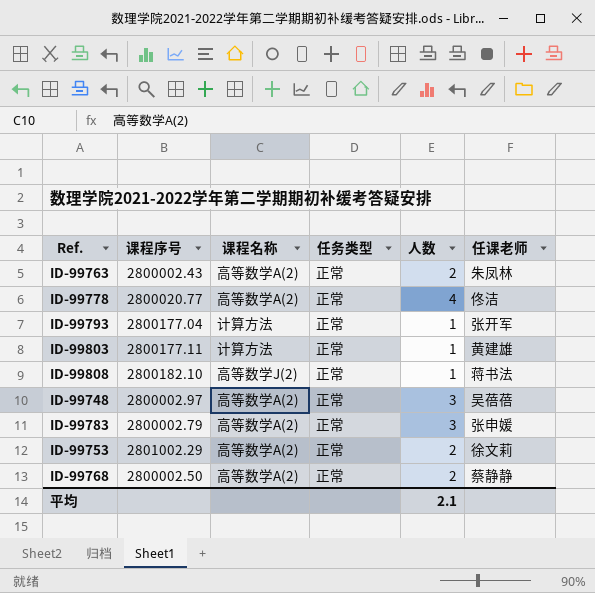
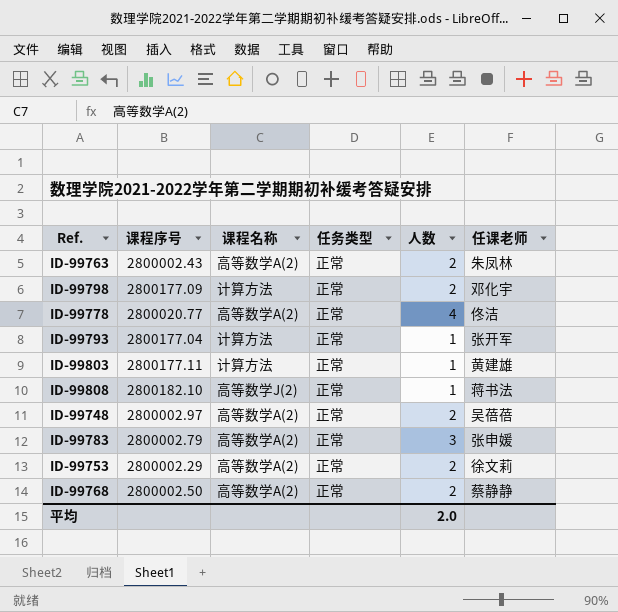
row ID-99798: none -> 2800177.09 | 计算方法 | 正常 | 2 | 邓化宇
ID-99748 | 人数: 3 -> 2
ID-99753 | 课程序号: 2801002.29 -> 2800002.29
平均 | 人数: 2.1 -> 2.0

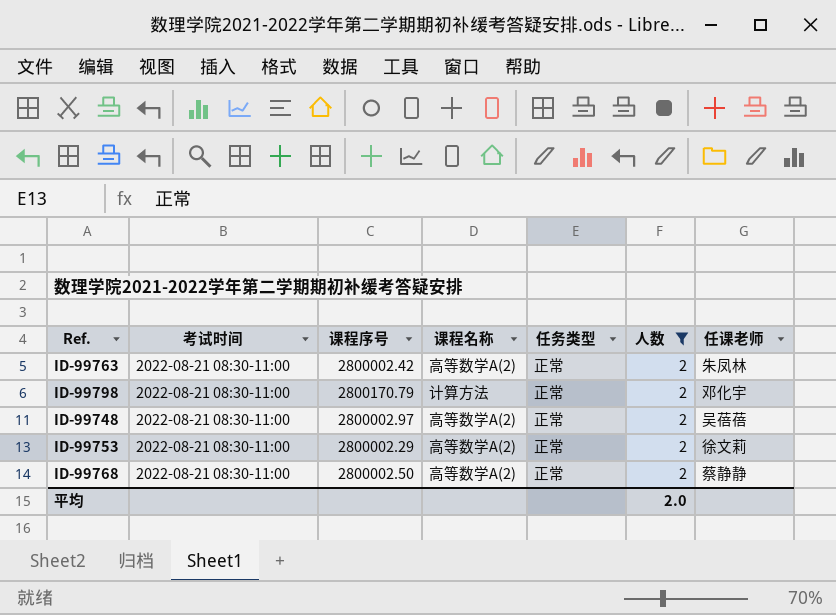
filter: none -> 人数 = 2
column 考试时间 | position: none -> 2
ID-99763 | 课程序号: 2800002.43 -> 2800002.42
ID-99798 | 课程序号: 2800177.09 -> 2800170.79

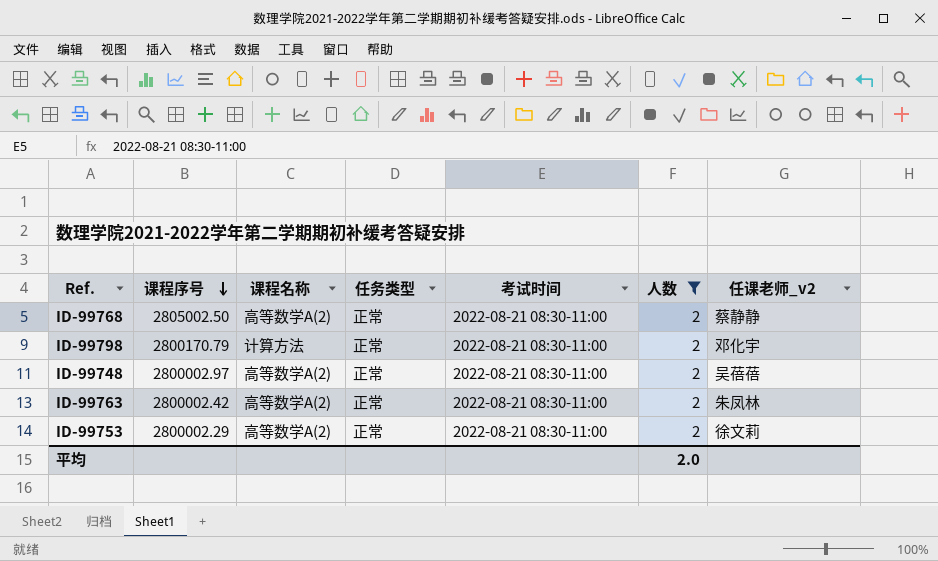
row order: none -> 课程序号 descending
column 考试时间 | position: 2 -> 5
column name: 任课老师 -> 任课老师_v2
ID-99768 | 课程序号: 2800002.50 -> 2805002.50

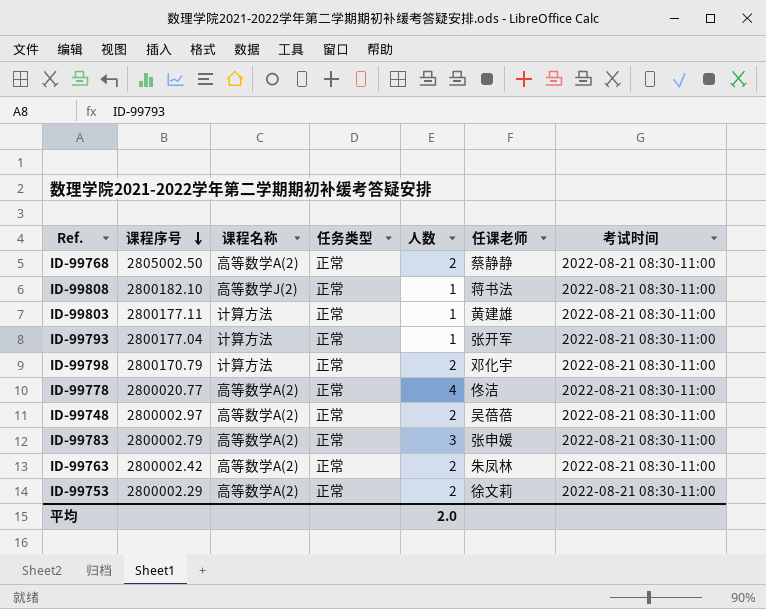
filter: 人数 = 2 -> none
column name: 任课老师_v2 -> 任课老师
column 考试时间 | position: 5 -> 7

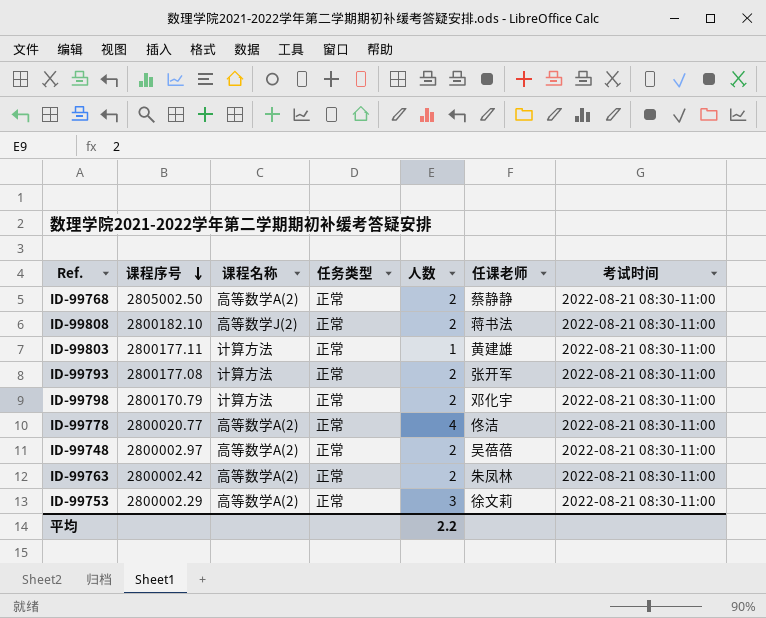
row ID-99783: 2800002.79 | 高等数学A(2) | 正常 | 3 | 张申媛 | 2022-08-21 08:30-11:00 -> none
ID-99808 | 人数: 1 -> 2
ID-99793 | 课程序号: 2800177.04 -> 2800177.08
ID-99793 | 人数: 1 -> 2
ID-99753 | 人数: 2 -> 3
平均 | 人数: 2.0 -> 2.2

